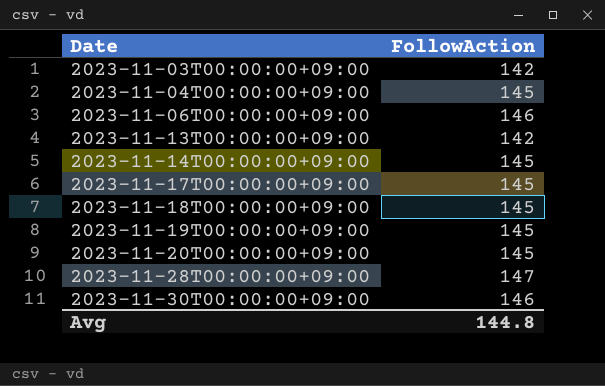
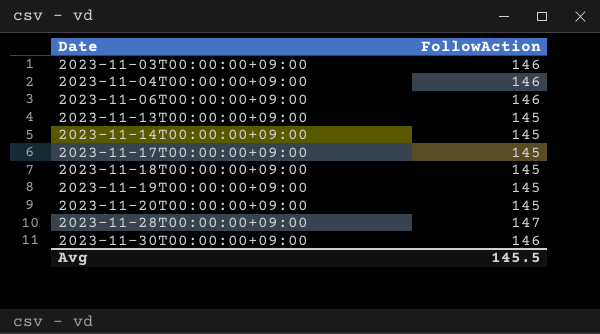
2023-11-03T00:00:00+09:00 | FollowAction: 142 -> 146
2023-11-04T00:00:00+09:00 | FollowAction: 145 -> 146
2023-11-13T00:00:00+09:00 | FollowAction: 142 -> 145
Avg | FollowAction: 144.8 -> 145.5

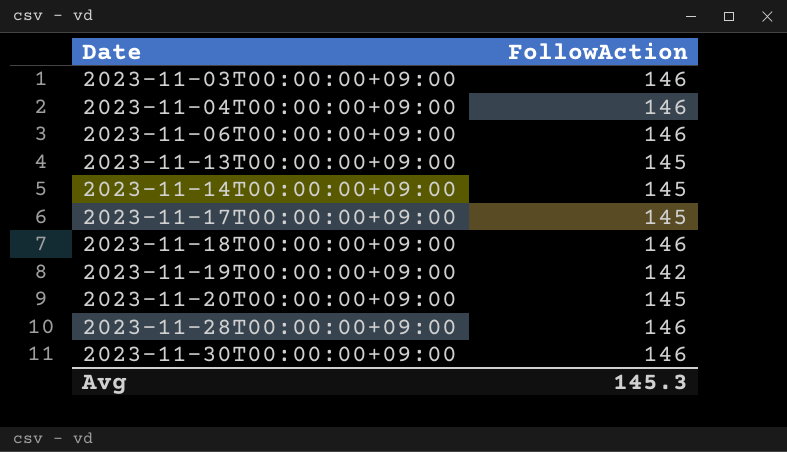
2023-11-18T00:00:00+09:00 | FollowAction: 145 -> 146
2023-11-19T00:00:00+09:00 | FollowAction: 145 -> 142
2023-11-28T00:00:00+09:00 | FollowAction: 147 -> 146
Avg | FollowAction: 145.5 -> 145.3

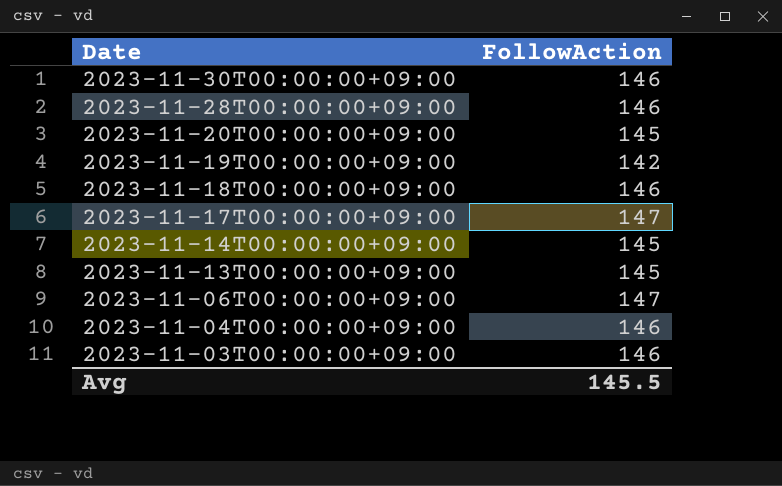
row order: Date ascending -> Date descending
2023-11-17T00:00:00+09:00 | FollowAction: 145 -> 147
2023-11-06T00:00:00+09:00 | FollowAction: 146 -> 147
Avg | FollowAction: 145.3 -> 145.5

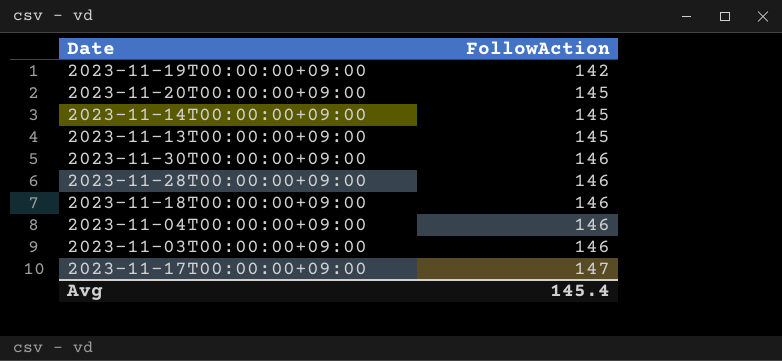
row order: Date descending -> FollowAction ascending
row 2023-11-06T00:00:00+09:00: 147 -> none
Avg | FollowAction: 145.5 -> 145.4

